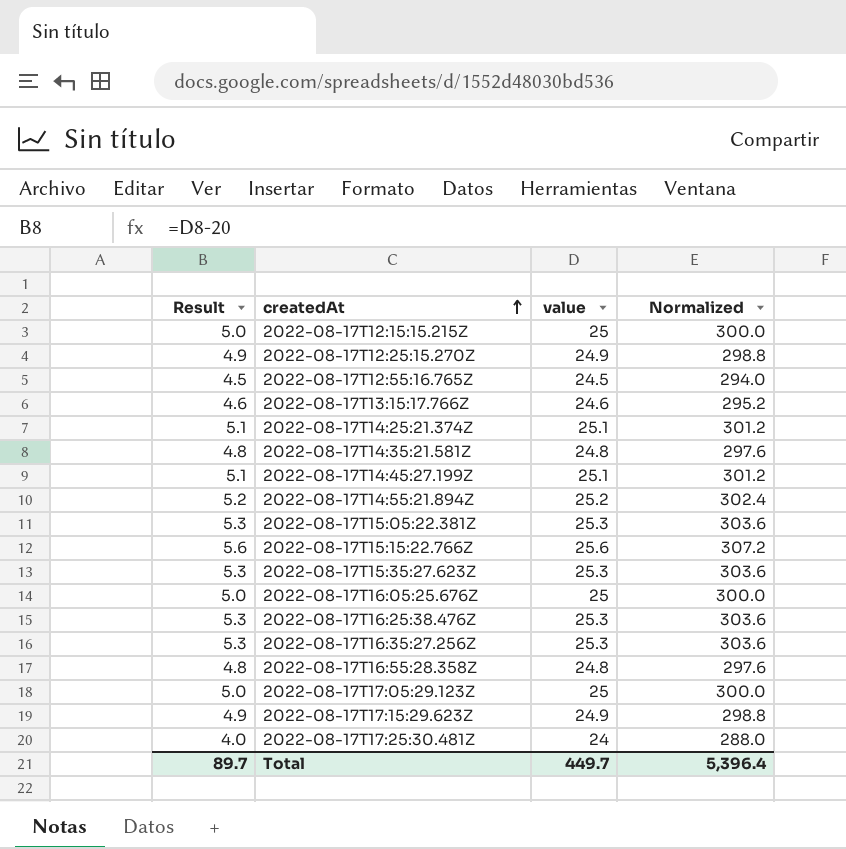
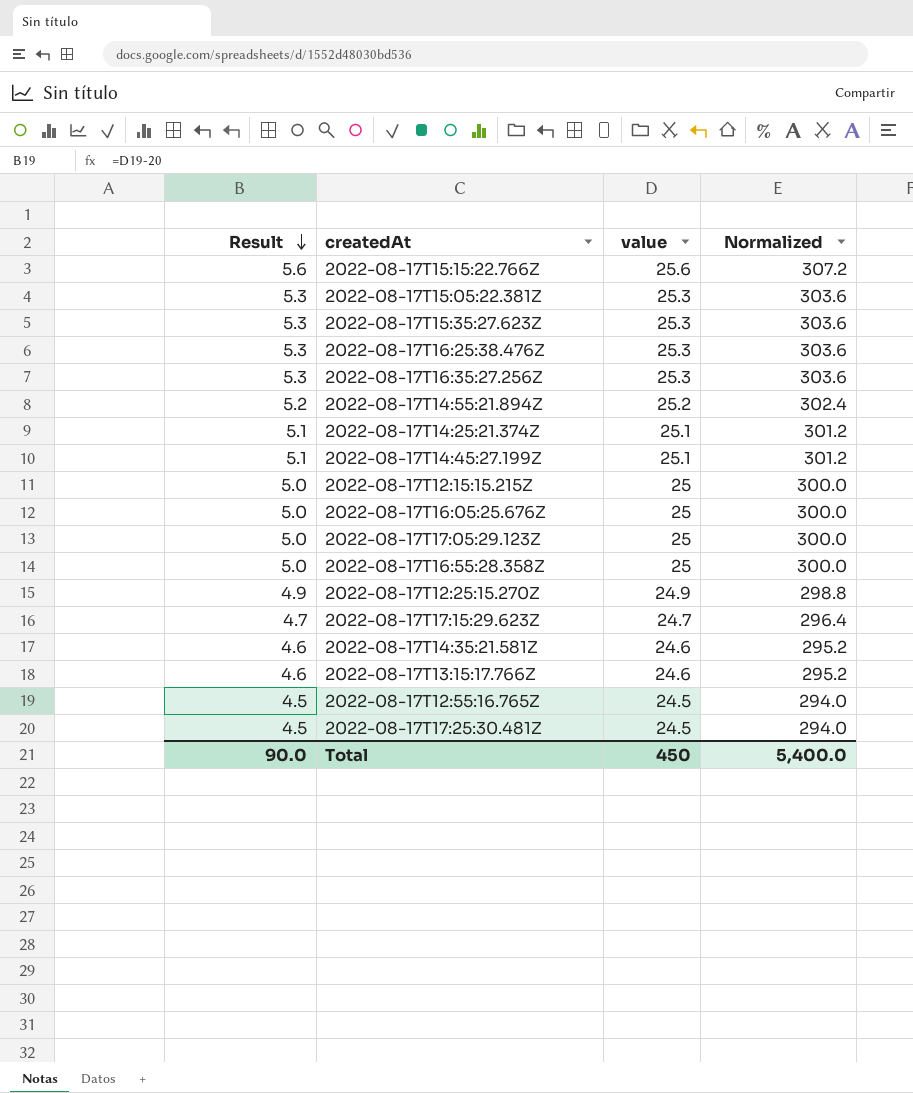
row order: createdAt ascending -> Result descending
2022-08-17T16:55:28.358Z | Result: 4.8 -> 5.0
2022-08-17T16:55:28.358Z | value: 24.8 -> 25
2022-08-17T16:55:28.358Z | Normalized: 297.6 -> 300.0
2022-08-17T17:15:29.623Z | Result: 4.9 -> 4.7
2022-08-17T17:15:29.623Z | value: 24.9 -> 24.7
2022-08-17T17:15:29.623Z | Normalized: 298.8 -> 296.4
2022-08-17T14:35:21.581Z | Result: 4.8 -> 4.6
2022-08-17T14:35:21.581Z | value: 24.8 -> 24.6
2022-08-17T14:35:21.581Z | Normalized: 297.6 -> 295.2
2022-08-17T17:25:30.481Z | Result: 4.0 -> 4.5
2022-08-17T17:25:30.481Z | value: 24 -> 24.5
2022-08-17T17:25:30.481Z | Normalized: 288.0 -> 294.0
Total | Result: 89.7 -> 90.0
Total | value: 449.7 -> 450
Total | Normalized: 5,396.4 -> 5,400.0

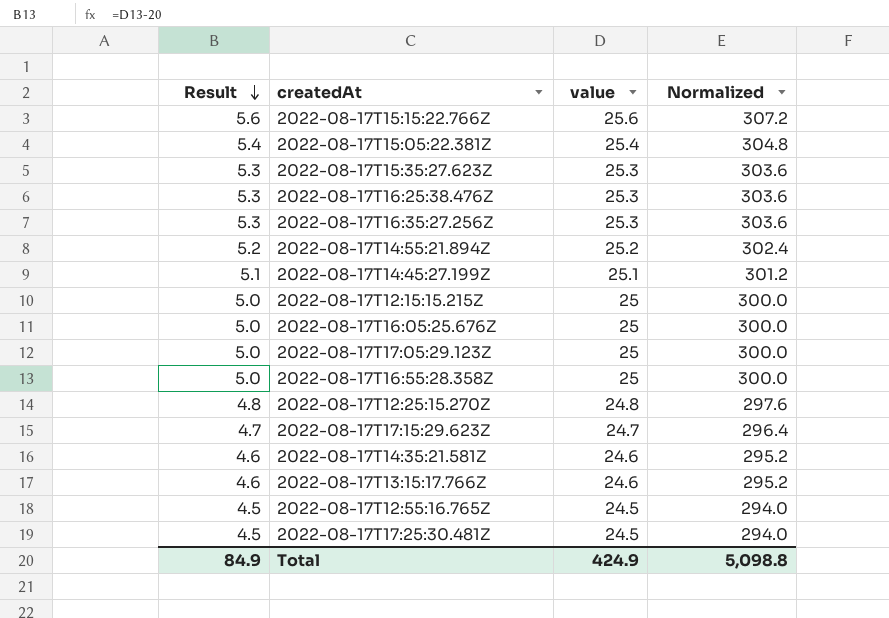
row 2022-08-17T14:25:21.374Z: 5.1 | 25.1 | 301.2 -> none
2022-08-17T15:05:22.381Z | Result: 5.3 -> 5.4
2022-08-17T15:05:22.381Z | value: 25.3 -> 25.4
2022-08-17T15:05:22.381Z | Normalized: 303.6 -> 304.8
2022-08-17T12:25:15.270Z | Result: 4.9 -> 4.8
2022-08-17T12:25:15.270Z | value: 24.9 -> 24.8
2022-08-17T12:25:15.270Z | Normalized: 298.8 -> 297.6
Total | Result: 90.0 -> 84.9
Total | value: 450 -> 424.9
Total | Normalized: 5,400.0 -> 5,098.8

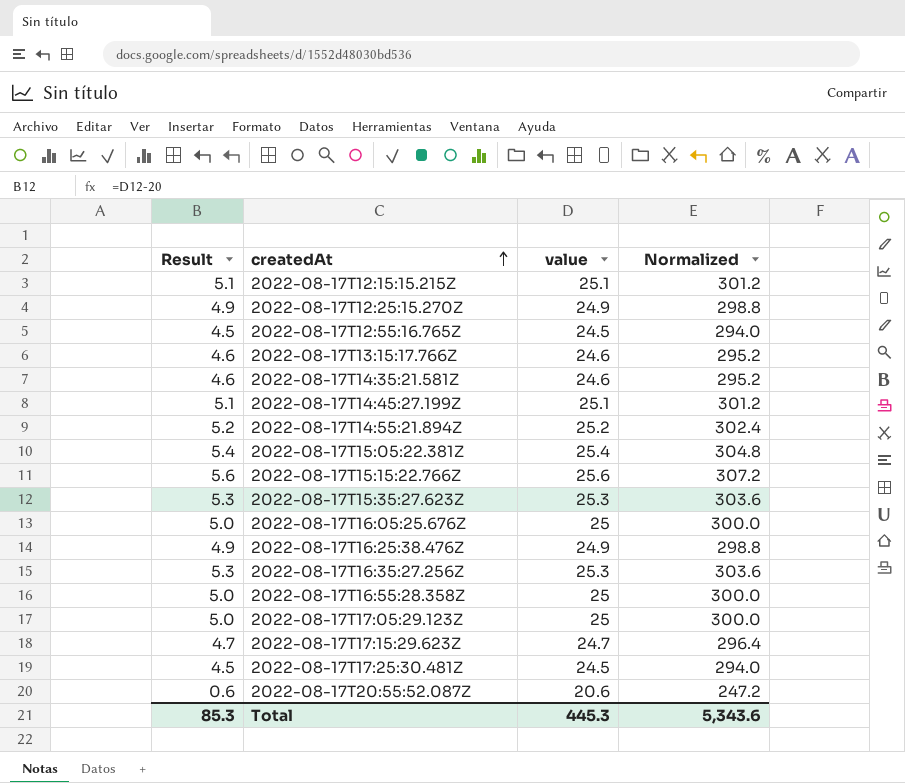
row order: Result descending -> createdAt ascending
2022-08-17T12:15:15.215Z | Result: 5.0 -> 5.1
2022-08-17T12:15:15.215Z | value: 25 -> 25.1
2022-08-17T12:15:15.215Z | Normalized: 300.0 -> 301.2
2022-08-17T12:25:15.270Z | Result: 4.8 -> 4.9
2022-08-17T12:25:15.270Z | value: 24.8 -> 24.9
2022-08-17T12:25:15.270Z | Normalized: 297.6 -> 298.8
2022-08-17T16:25:38.476Z | Result: 5.3 -> 4.9
2022-08-17T16:25:38.476Z | value: 25.3 -> 24.9
2022-08-17T16:25:38.476Z | Normalized: 303.6 -> 298.8
row 2022-08-17T20:55:52.087Z: none -> 0.6 | 20.6 | 247.2
Total | Result: 84.9 -> 85.3
Total | value: 424.9 -> 445.3
Total | Normalized: 5,098.8 -> 5,343.6

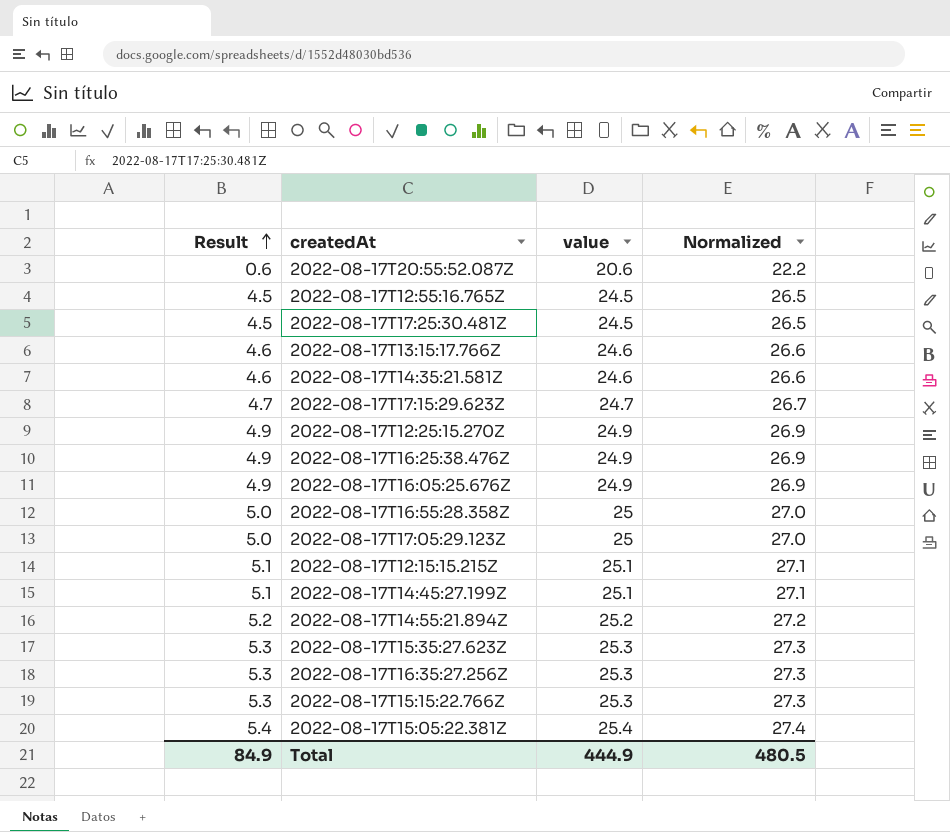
row order: createdAt ascending -> Result ascending
column Normalized | formula: [value] * 12 -> [value] * 1.08
2022-08-17T16:05:25.676Z | Result: 5.0 -> 4.9
2022-08-17T16:05:25.676Z | value: 25 -> 24.9
2022-08-17T15:15:22.766Z | Result: 5.6 -> 5.3
2022-08-17T15:15:22.766Z | value: 25.6 -> 25.3
Total | Result: 85.3 -> 84.9
Total | value: 445.3 -> 444.9
Total | Normalized: 5,343.6 -> 480.5

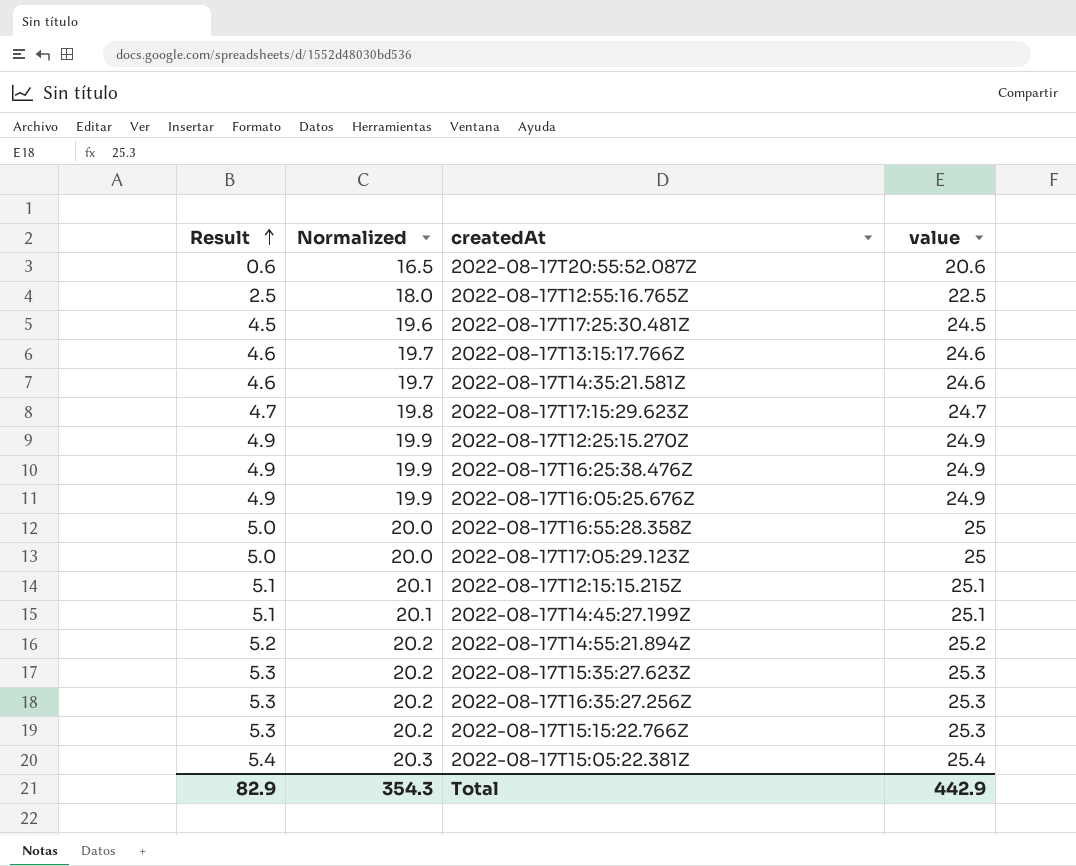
column Normalized | formula: [value] * 1.08 -> [value] * 0.8
column Normalized | position: 4 -> 2
2022-08-17T12:55:16.765Z | Result: 4.5 -> 2.5
2022-08-17T12:55:16.765Z | value: 24.5 -> 22.5
Total | Result: 84.9 -> 82.9
Total | Normalized: 480.5 -> 354.3
Total | value: 444.9 -> 442.9

